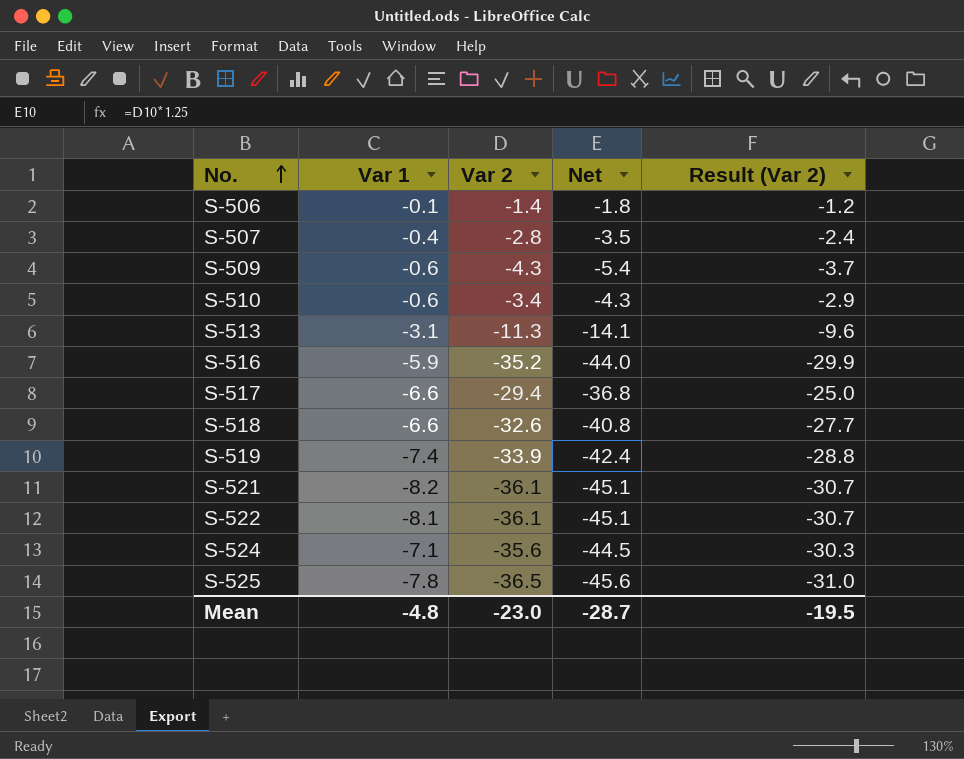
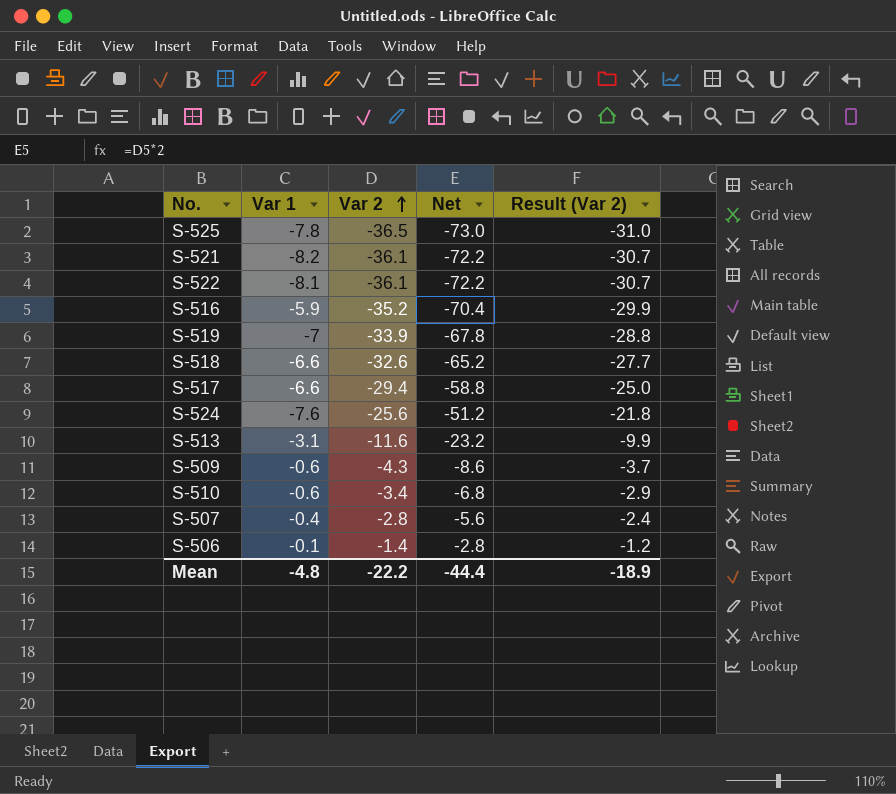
row order: No. ascending -> Var 2 ascending
column Net | formula: [Var 2] * 1.25 -> [Var 2] * 2
S-519 | Var 1: -7.4 -> -7
S-524 | Var 1: -7.1 -> -7.6
S-524 | Var 2: -35.6 -> -25.6
S-524 | Result (Var 2): -30.3 -> -21.8
S-513 | Var 2: -11.3 -> -11.6
S-513 | Result (Var 2): -9.6 -> -9.9
Mean | Var 2: -23.0 -> -22.2
Mean | Net: -28.7 -> -44.4
Mean | Result (Var 2): -19.5 -> -18.9

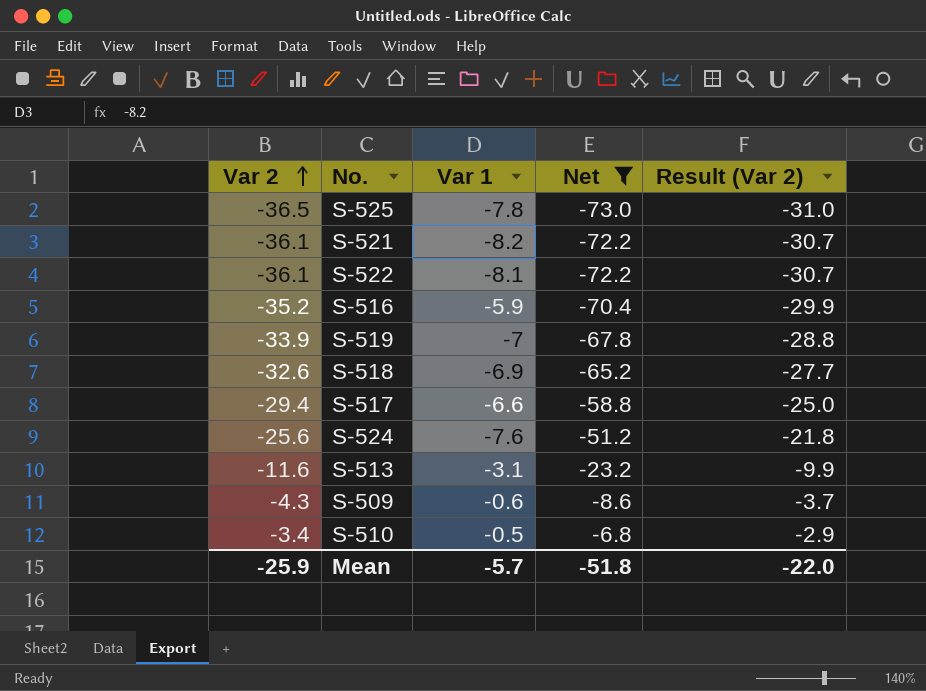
filter: none -> Net <= -6.8
column Var 2 | position: 3 -> 1
S-518 | Var 1: -6.6 -> -6.9
S-510 | Var 1: -0.6 -> -0.5
Mean | Var 2: -22.2 -> -25.9
Mean | Var 1: -4.8 -> -5.7
Mean | Net: -44.4 -> -51.8
Mean | Result (Var 2): -18.9 -> -22.0

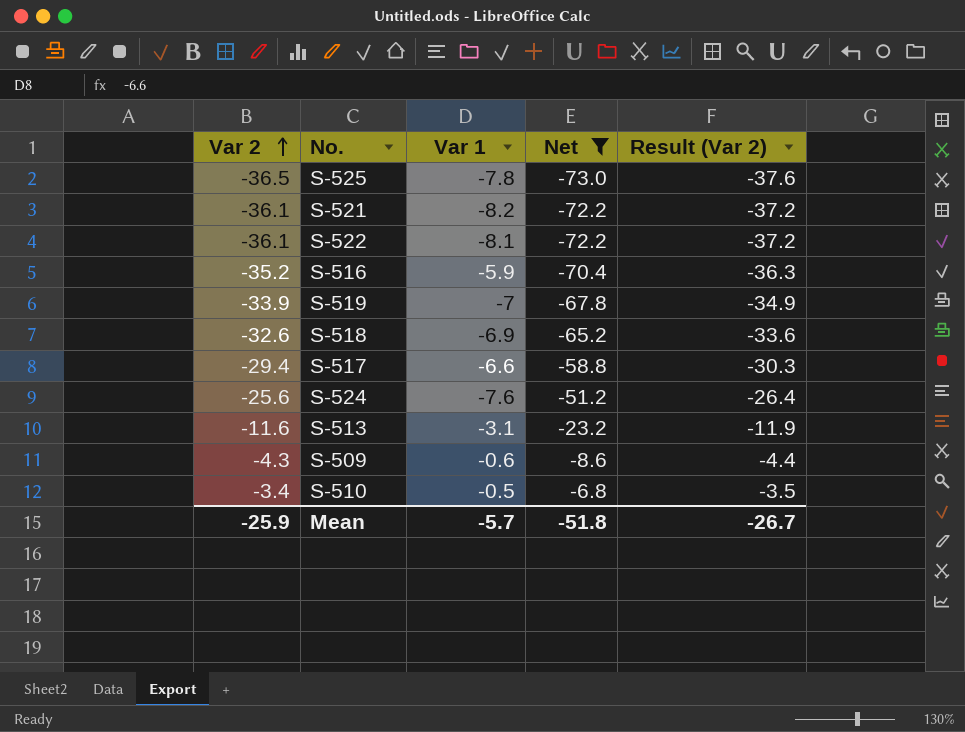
column Result (Var 2) | formula: [Var 2] * 0.85 -> [Var 2] * 1.03
Mean | Result (Var 2): -22.0 -> -26.7

